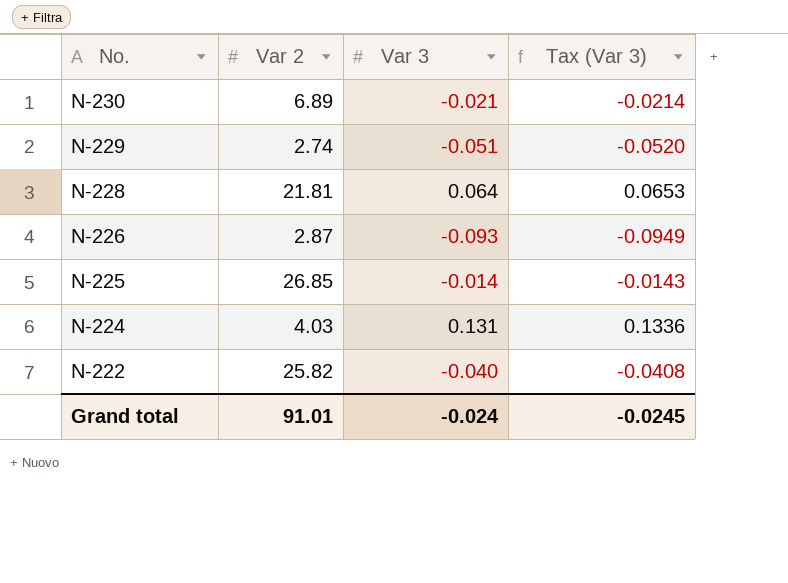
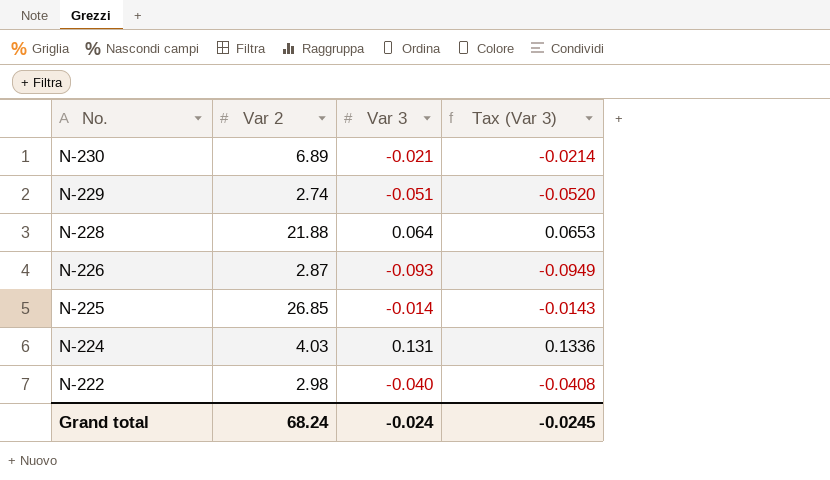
N-228 | Var 2: 21.81 -> 21.88
N-222 | Var 2: 25.82 -> 2.98
Grand total | Var 2: 91.01 -> 68.24

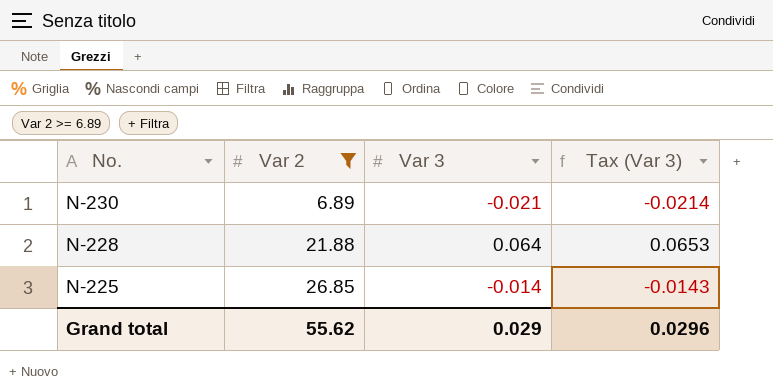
filter: none -> Var 2 >= 6.89
Grand total | Var 2: 68.24 -> 55.62
Grand total | Var 3: -0.024 -> 0.029
Grand total | Tax (Var 3): -0.0245 -> 0.0296

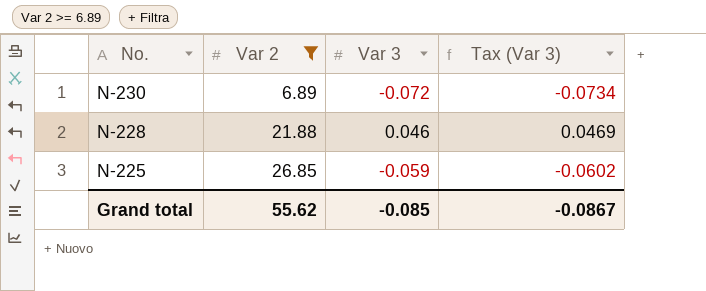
N-230 | Var 3: -0.021 -> -0.072
N-230 | Tax (Var 3): -0.0214 -> -0.0734
N-228 | Var 3: 0.064 -> 0.046
N-228 | Tax (Var 3): 0.0653 -> 0.0469
N-225 | Var 3: -0.014 -> -0.059
N-225 | Tax (Var 3): -0.0143 -> -0.0602
Grand total | Var 3: 0.029 -> -0.085
Grand total | Tax (Var 3): 0.0296 -> -0.0867

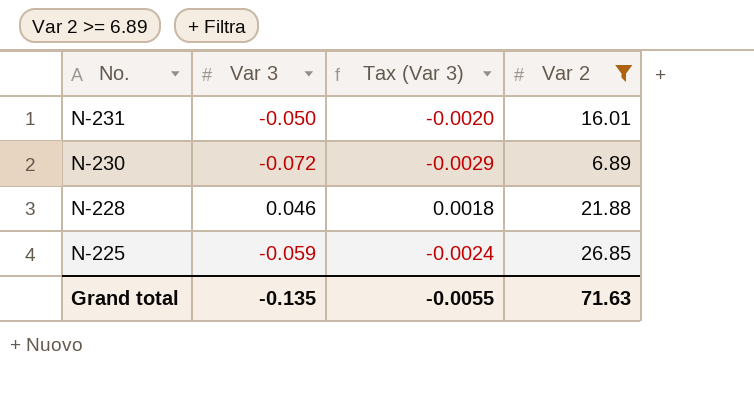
column Tax (Var 3) | formula: [Var 3] * 1.02 -> [Var 3] * 0.04
column Var 2 | position: 2 -> 4
row N-231: none -> -0.050 | -0.0020 | 16.01
Grand total | Var 3: -0.085 -> -0.135
Grand total | Tax (Var 3): -0.0867 -> -0.0055
Grand total | Var 2: 55.62 -> 71.63

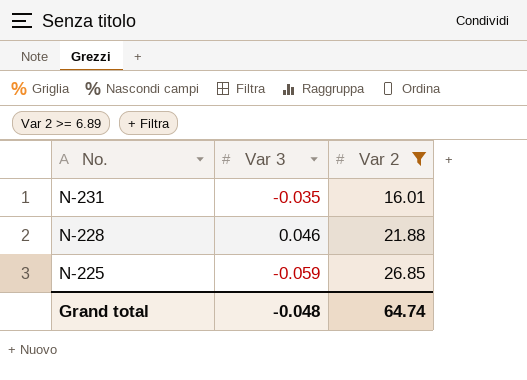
column Tax (Var 3) | formula: [Var 3] * 0.04 -> none
row N-230: -0.072 | -0.0029 | 6.89 -> none
N-231 | Var 3: -0.050 -> -0.035
Grand total | Var 3: -0.135 -> -0.048
Grand total | Var 2: 71.63 -> 64.74

